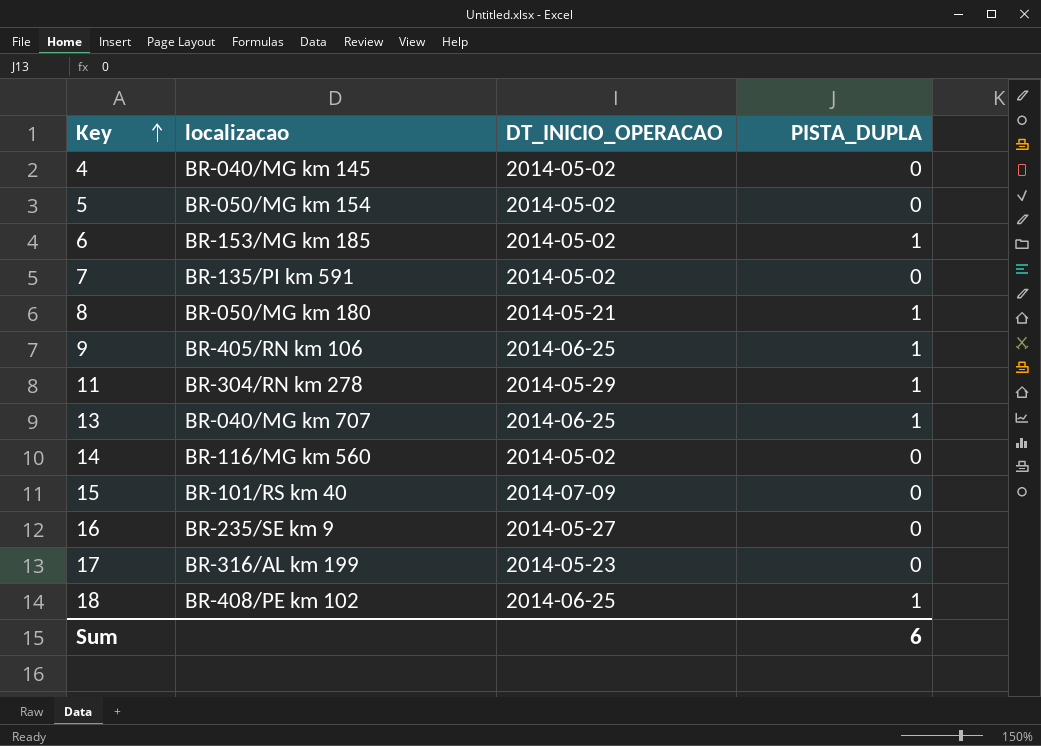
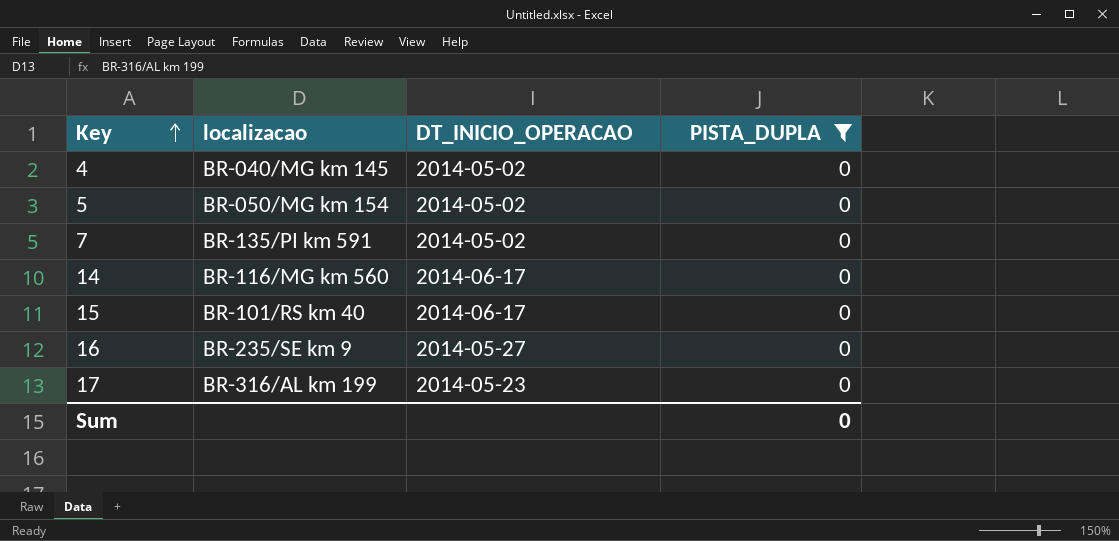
filter: none -> PISTA_DUPLA = 0
14 | DT_INICIO_OPERACAO: 2014-05-02 -> 2014-06-17
15 | DT_INICIO_OPERACAO: 2014-07-09 -> 2014-06-17
Sum | PISTA_DUPLA: 6 -> 0

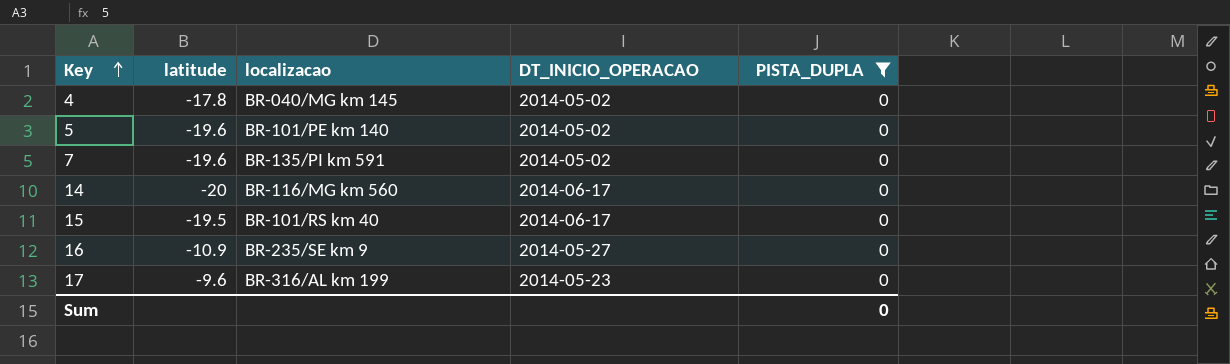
column latitude | position: none -> 2
5 | localizacao: BR-050/MG km 154 -> BR-101/PE km 140

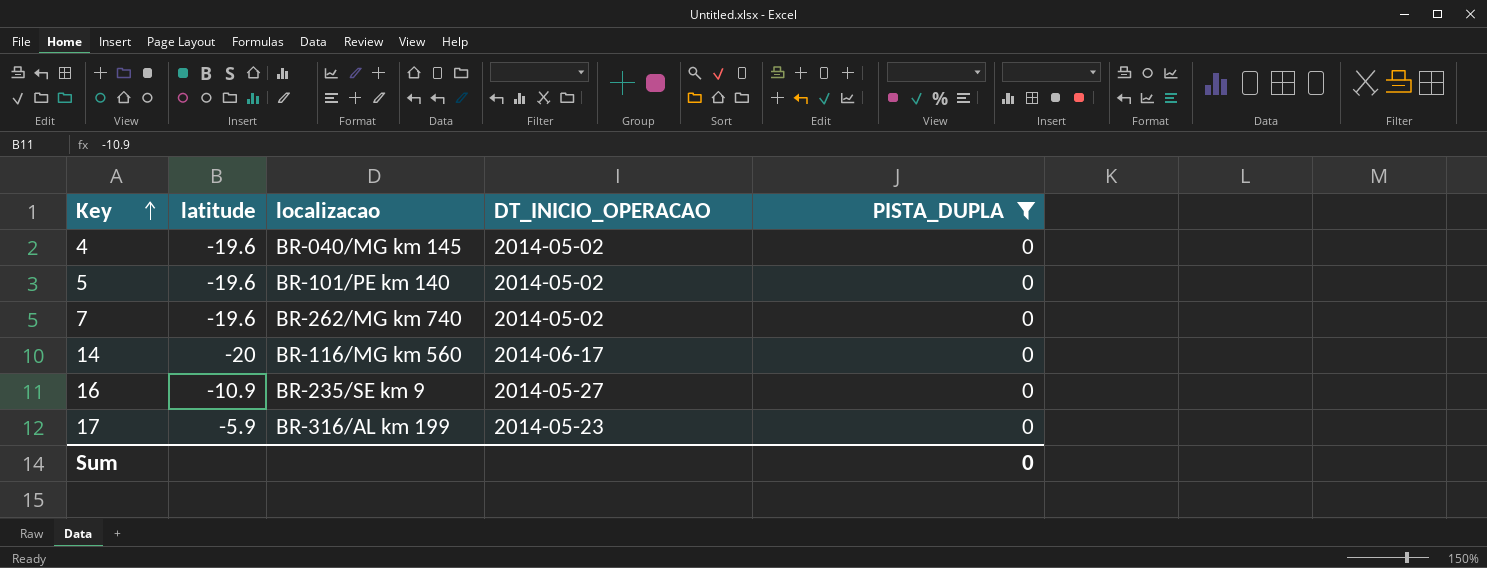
row 15: -19.5 | BR-101/RS km 40 | 2014-06-17 | 0 -> none
4 | latitude: -17.8 -> -19.6
7 | localizacao: BR-135/PI km 591 -> BR-262/MG km 740
17 | latitude: -9.6 -> -5.9

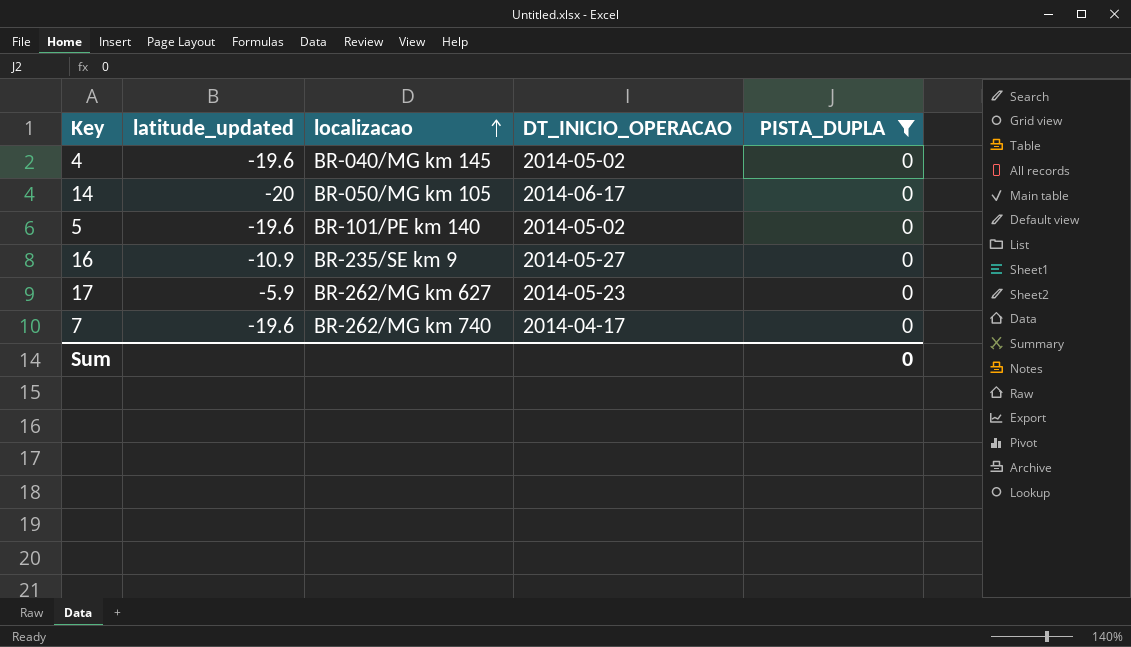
row order: Key ascending -> localizacao ascending
column name: latitude -> latitude_updated
14 | localizacao: BR-116/MG km 560 -> BR-050/MG km 105
17 | localizacao: BR-316/AL km 199 -> BR-262/MG km 627
7 | DT_INICIO_OPERACAO: 2014-05-02 -> 2014-04-17

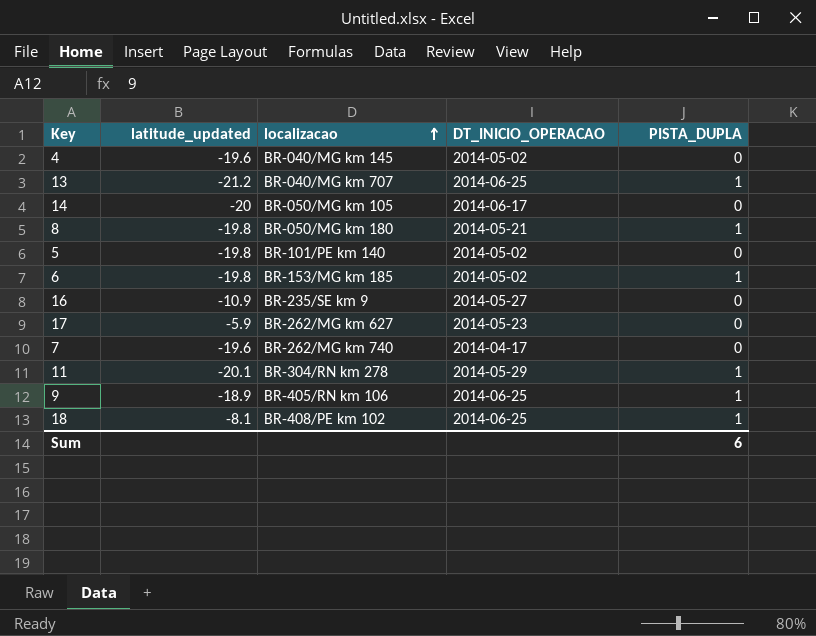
filter: PISTA_DUPLA = 0 -> none
5 | latitude_updated: -19.6 -> -19.8
Sum | PISTA_DUPLA: 0 -> 6

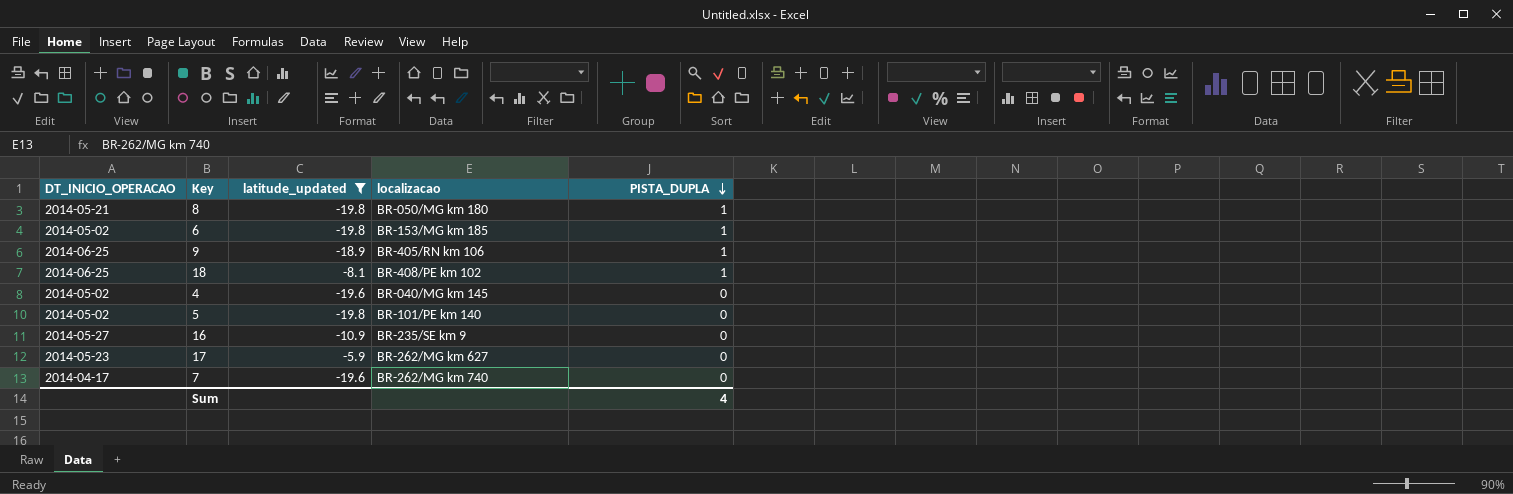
filter: none -> latitude_updated >= -19.8
row order: localizacao ascending -> PISTA_DUPLA descending
column DT_INICIO_OPERACAO | position: 4 -> 1
Sum | PISTA_DUPLA: 6 -> 4

